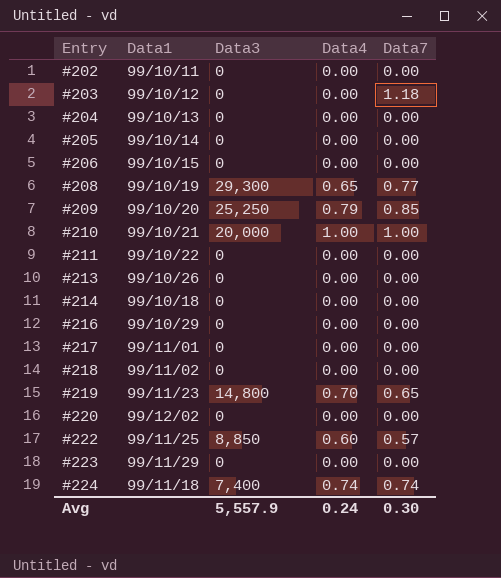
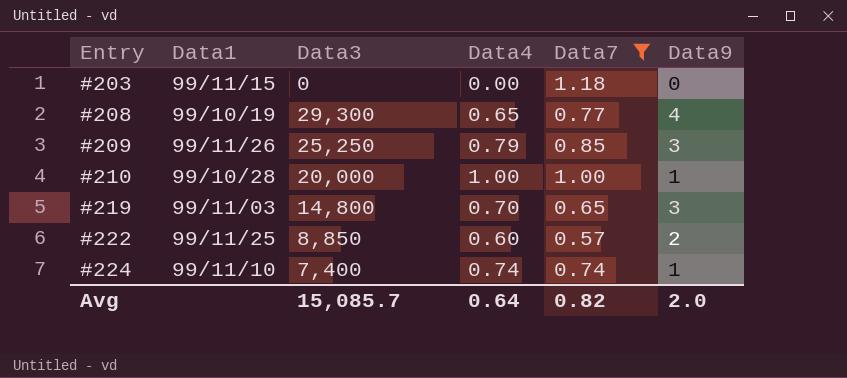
filter: none -> Data7 != 0.00
column Data9 | position: none -> 6
#203 | Data1: 99/10/12 -> 99/11/15
#209 | Data1: 99/10/20 -> 99/11/26
#210 | Data1: 99/10/21 -> 99/10/28
#219 | Data1: 99/11/23 -> 99/11/03
#224 | Data1: 99/11/18 -> 99/11/10
Avg | Data3: 5,557.9 -> 15,085.7
Avg | Data4: 0.24 -> 0.64
Avg | Data7: 0.30 -> 0.82

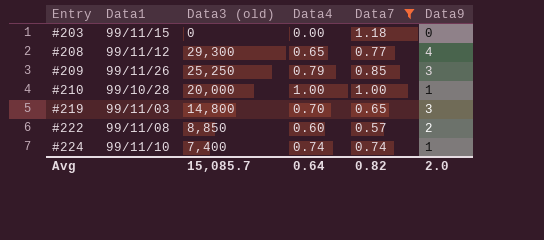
column name: Data3 -> Data3 (old)
#208 | Data1: 99/10/19 -> 99/11/12
#222 | Data1: 99/11/25 -> 99/11/08

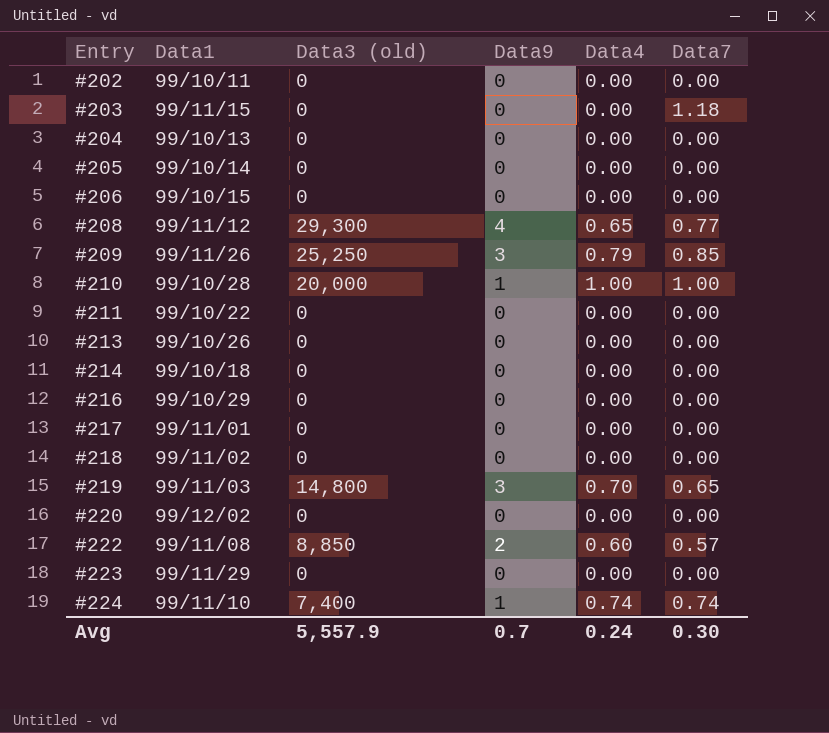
filter: Data7 != 0.00 -> none
column Data9 | position: 6 -> 4
Avg | Data3 (old): 15,085.7 -> 5,557.9
Avg | Data9: 2.0 -> 0.7
Avg | Data4: 0.64 -> 0.24
Avg | Data7: 0.82 -> 0.30

